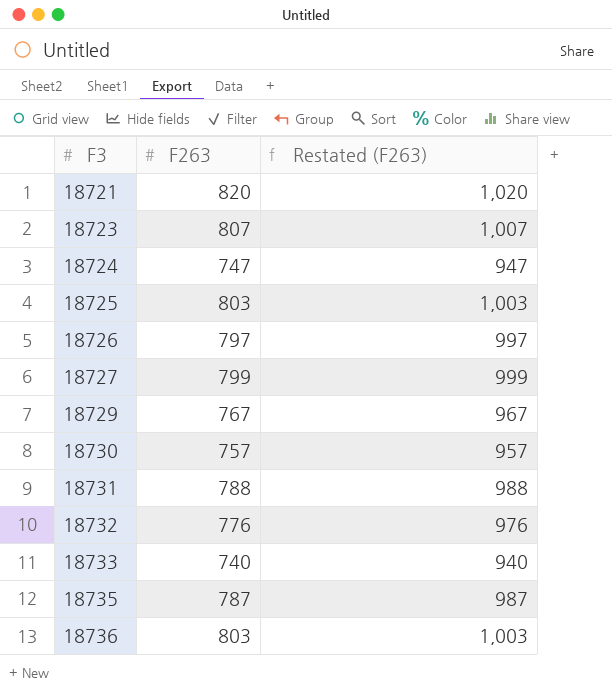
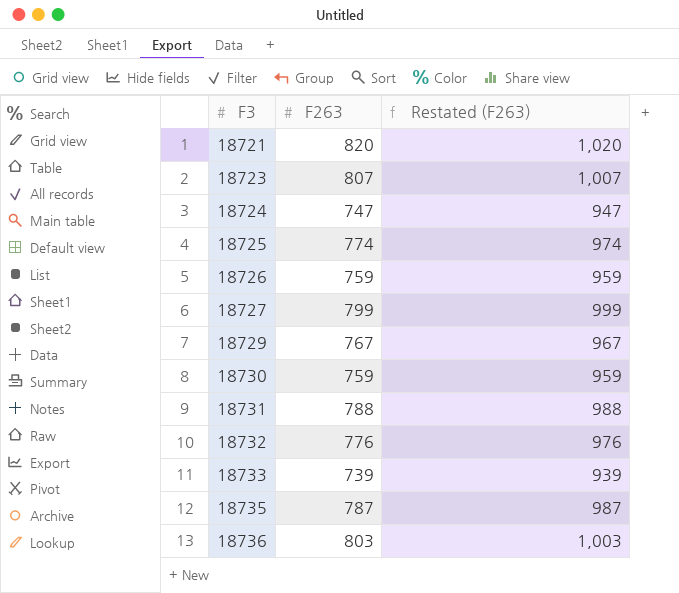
18725 | F263: 803 -> 774
18725 | Restated (F263): 1,003 -> 974
18726 | F263: 797 -> 759
18726 | Restated (F263): 997 -> 959
18730 | F263: 757 -> 759
18730 | Restated (F263): 957 -> 959
18733 | F263: 740 -> 739
18733 | Restated (F263): 940 -> 939

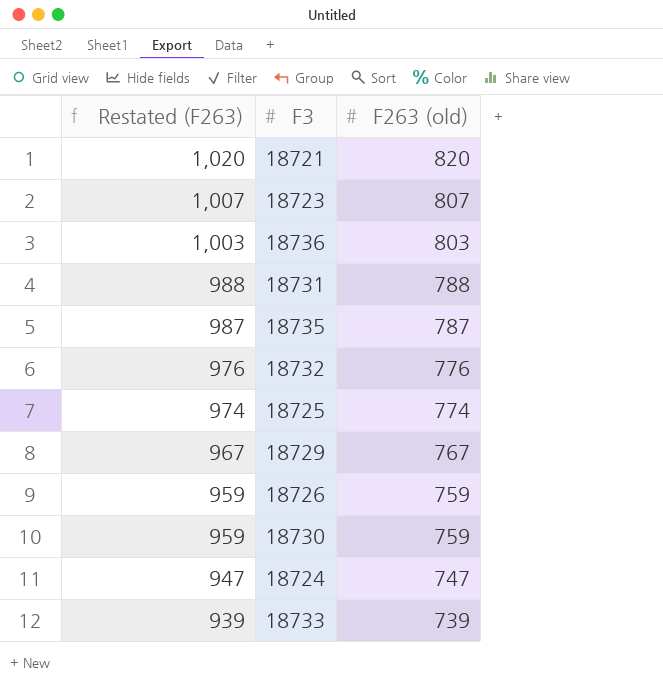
row order: F3 ascending -> Restated (F263) descending
column Restated (F263) | position: 3 -> 1
column name: F263 -> F263 (old)
row 18727: 799 | 999 -> none

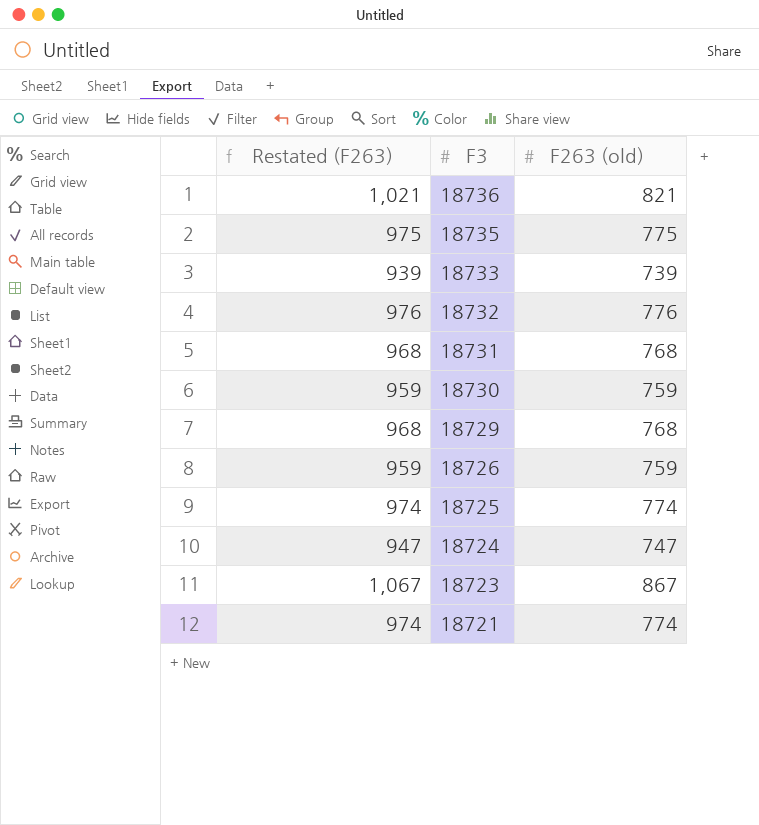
row order: Restated (F263) descending -> F3 descending
18736 | Restated (F263): 1,003 -> 1,021
18736 | F263 (old): 803 -> 821
18735 | Restated (F263): 987 -> 975
18735 | F263 (old): 787 -> 775
18731 | Restated (F263): 988 -> 968
18731 | F263 (old): 788 -> 768
18729 | Restated (F263): 967 -> 968
18729 | F263 (old): 767 -> 768
18723 | Restated (F263): 1,007 -> 1,067
18723 | F263 (old): 807 -> 867
18721 | Restated (F263): 1,020 -> 974
18721 | F263 (old): 820 -> 774

